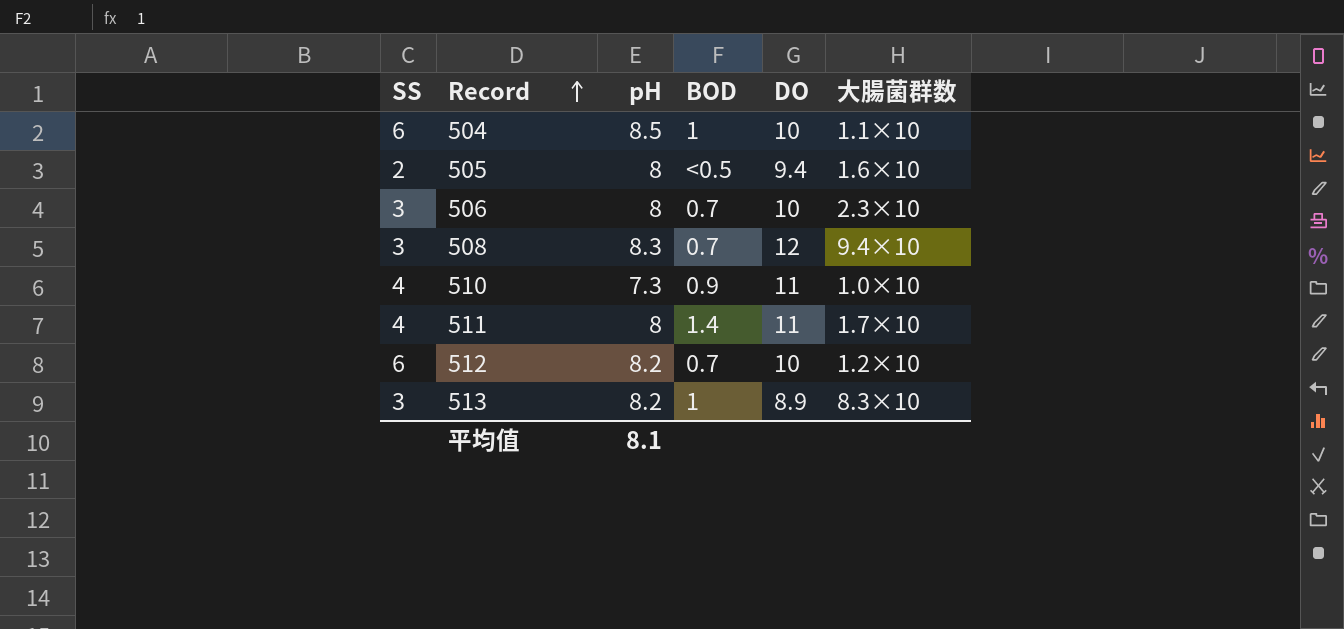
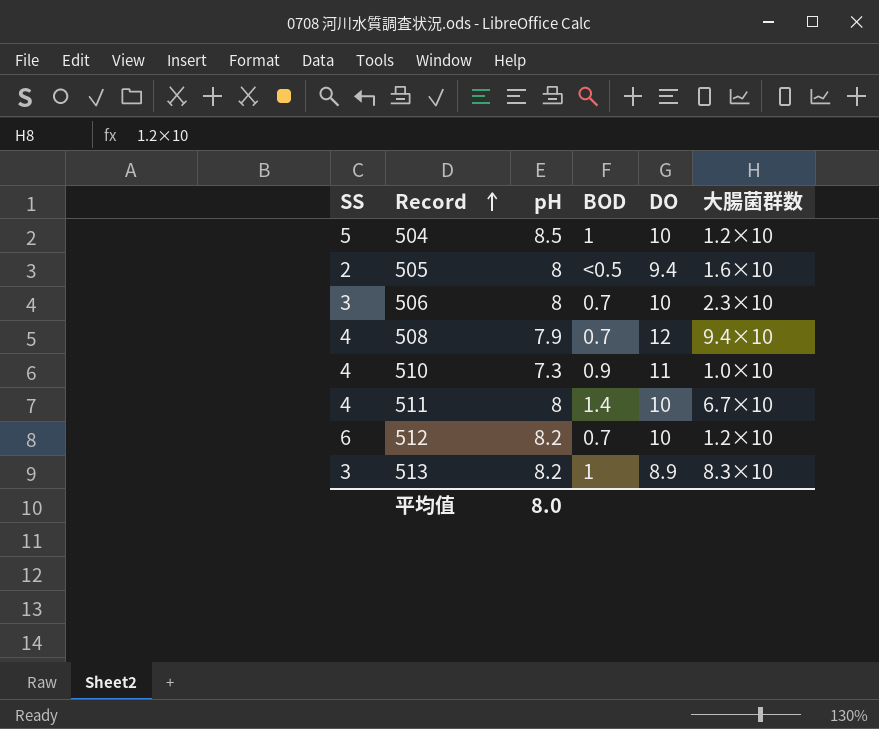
504 | SS: 6 -> 5
504 | 大腸菌群数: 1.1×10 -> 1.2×10
508 | SS: 3 -> 4
508 | pH: 8.3 -> 7.9
511 | DO: 11 -> 10
511 | 大腸菌群数: 1.7×10 -> 6.7×10
平均值 | pH: 8.1 -> 8.0

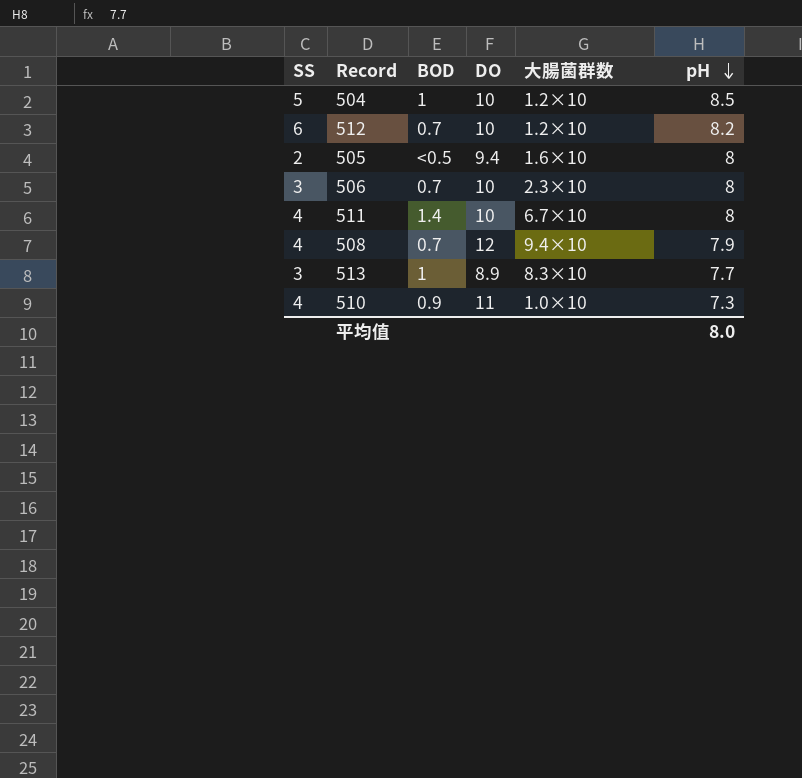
row order: Record ascending -> pH descending
column pH | position: 3 -> 6
513 | pH: 8.2 -> 7.7

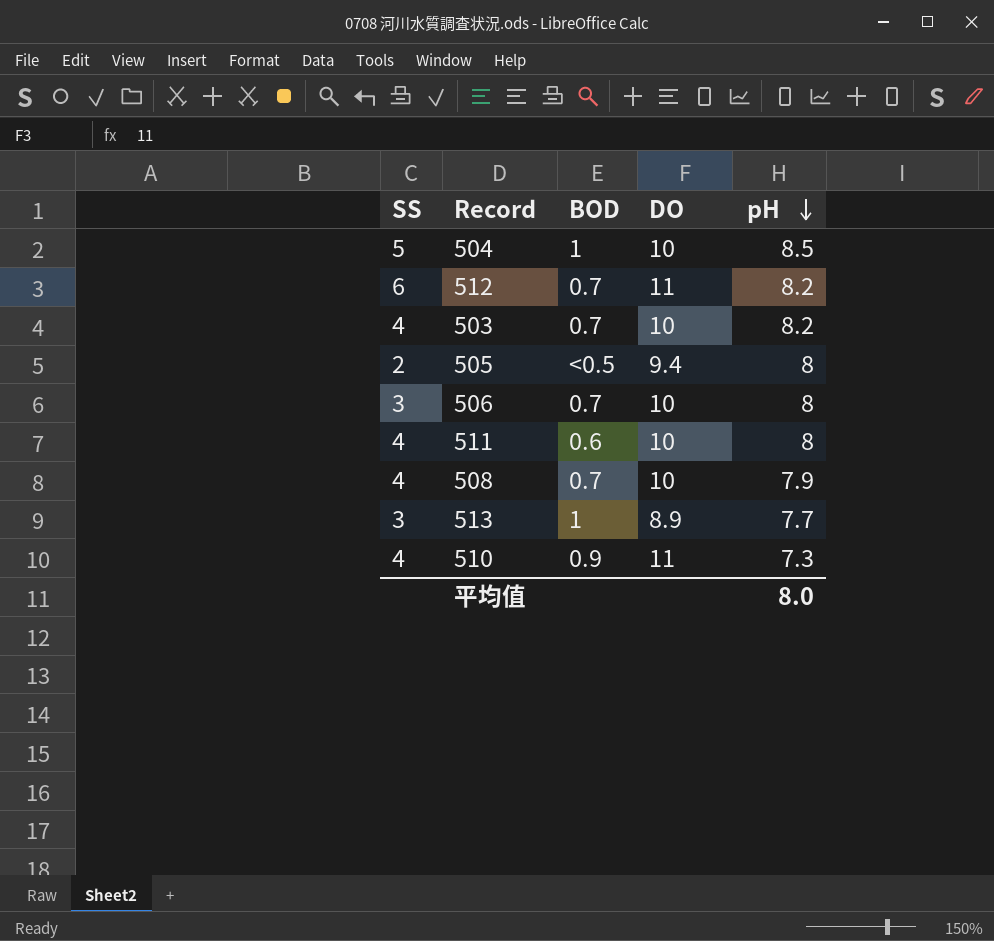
column 大腸菌群数 | position: 5 -> none
512 | DO: 10 -> 11
row 503: none -> 4 | 0.7 | 10 | 8.2
511 | BOD: 1.4 -> 0.6
508 | DO: 12 -> 10

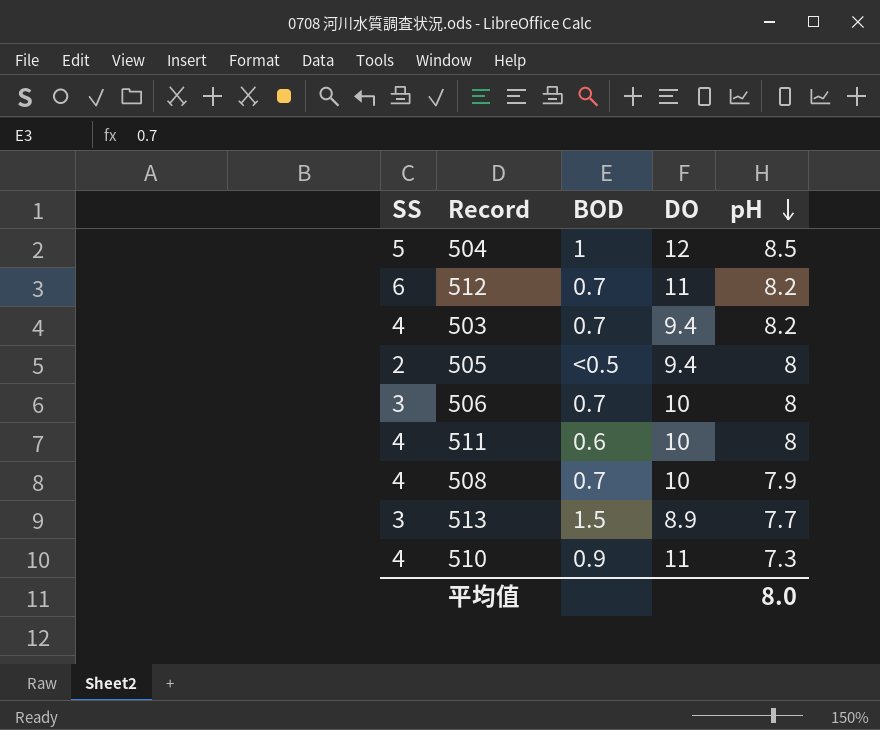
504 | DO: 10 -> 12
503 | DO: 10 -> 9.4
513 | BOD: 1 -> 1.5

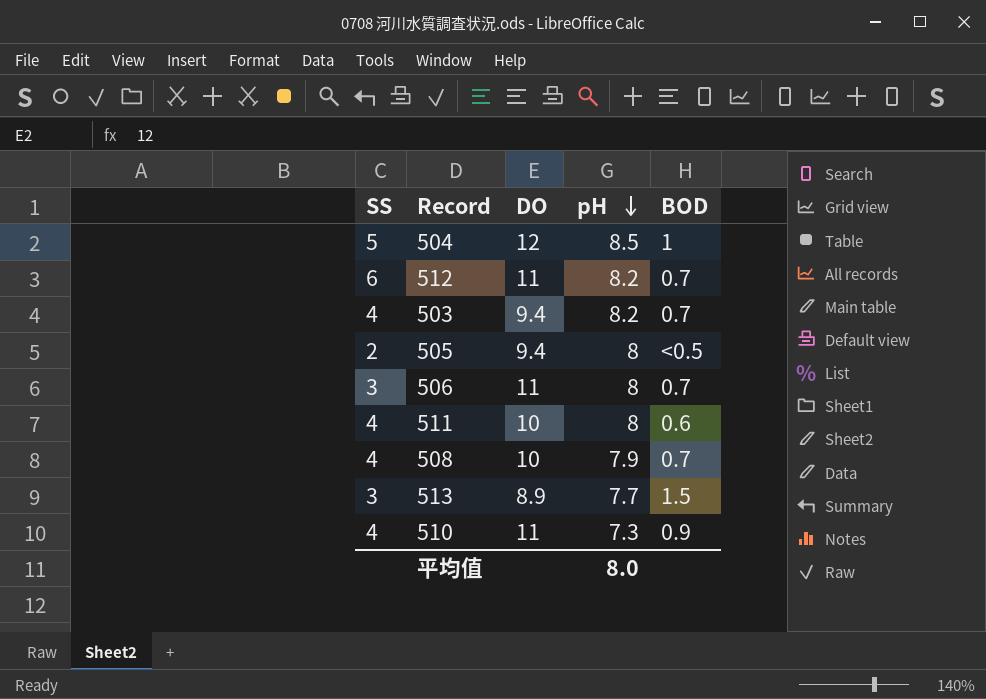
column BOD | position: 3 -> 5
506 | DO: 10 -> 11

